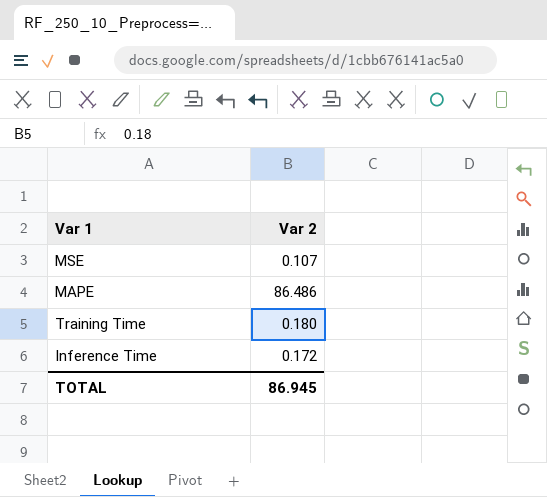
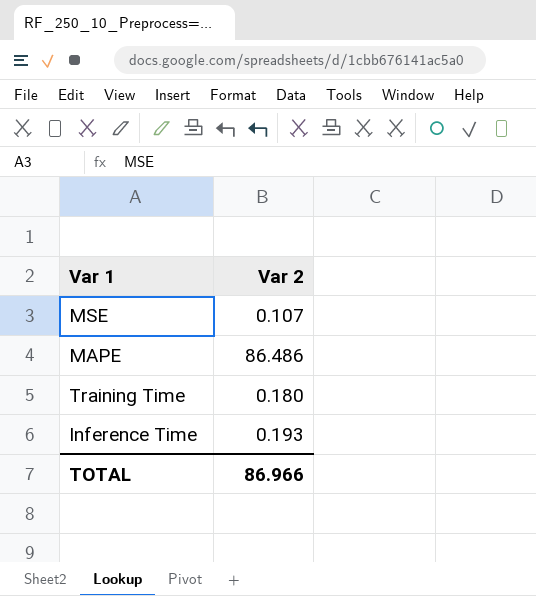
Inference Time | Var 2: 0.172 -> 0.193
TOTAL | Var 2: 86.945 -> 86.966

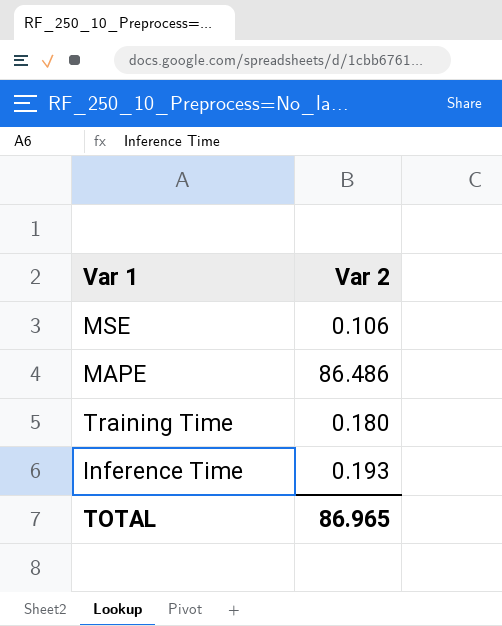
MSE | Var 2: 0.107 -> 0.106
TOTAL | Var 2: 86.966 -> 86.965

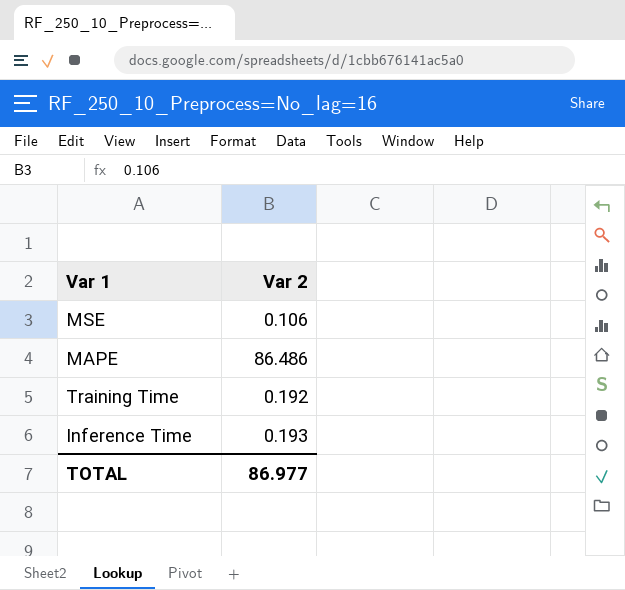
Training Time | Var 2: 0.180 -> 0.192
TOTAL | Var 2: 86.965 -> 86.977

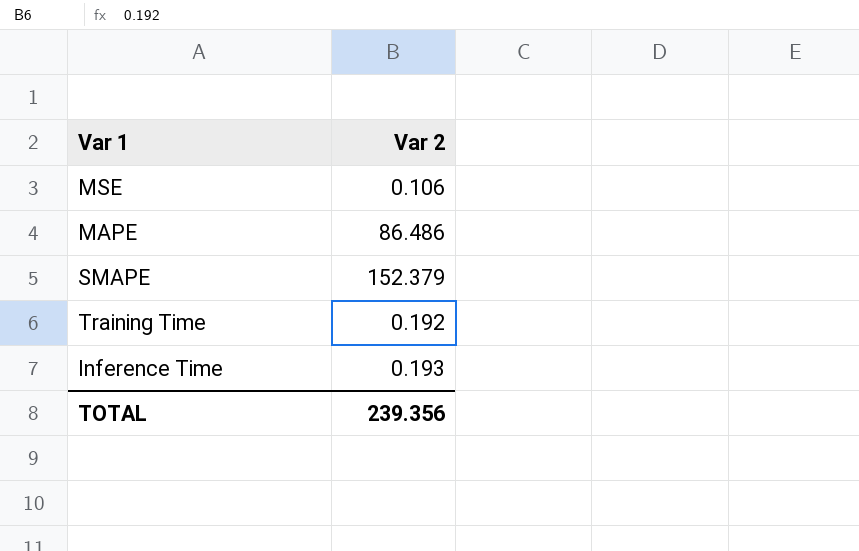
row SMAPE: none -> 152.379
TOTAL | Var 2: 86.977 -> 239.356

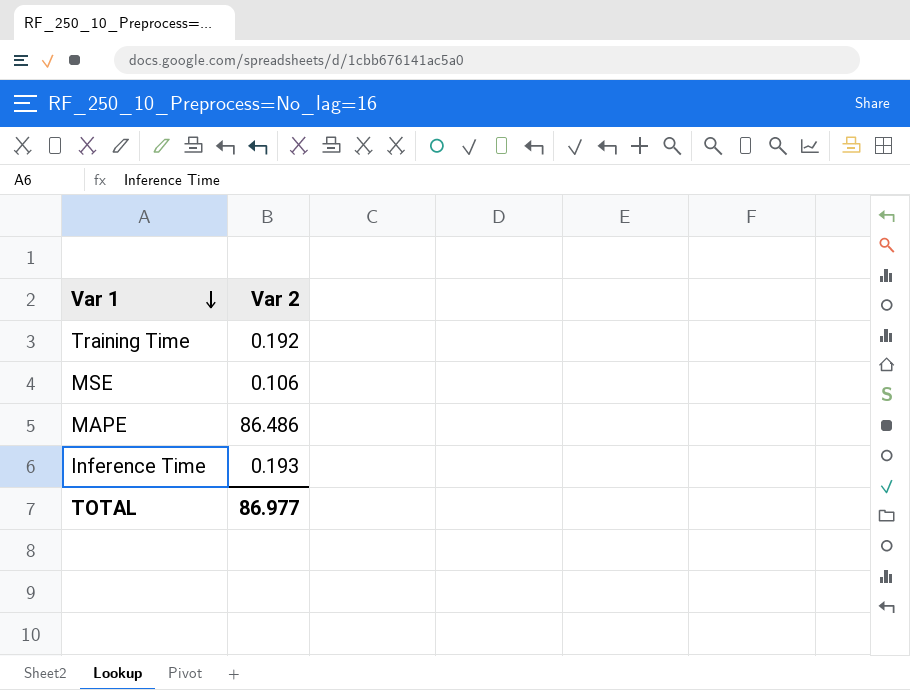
row order: none -> Var 1 descending
row SMAPE: 152.379 -> none
TOTAL | Var 2: 239.356 -> 86.977

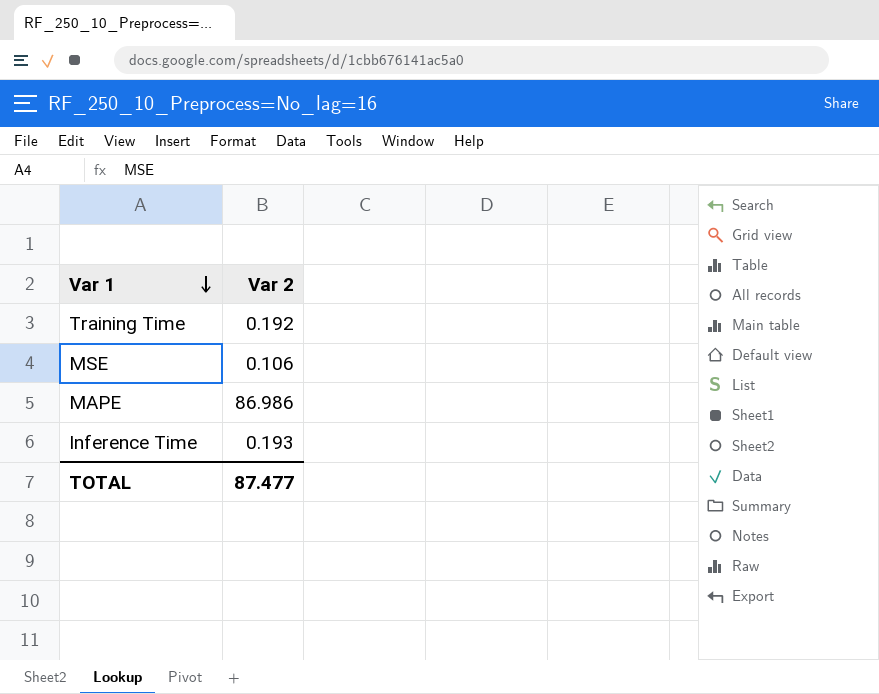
MAPE | Var 2: 86.486 -> 86.986
TOTAL | Var 2: 86.977 -> 87.477

